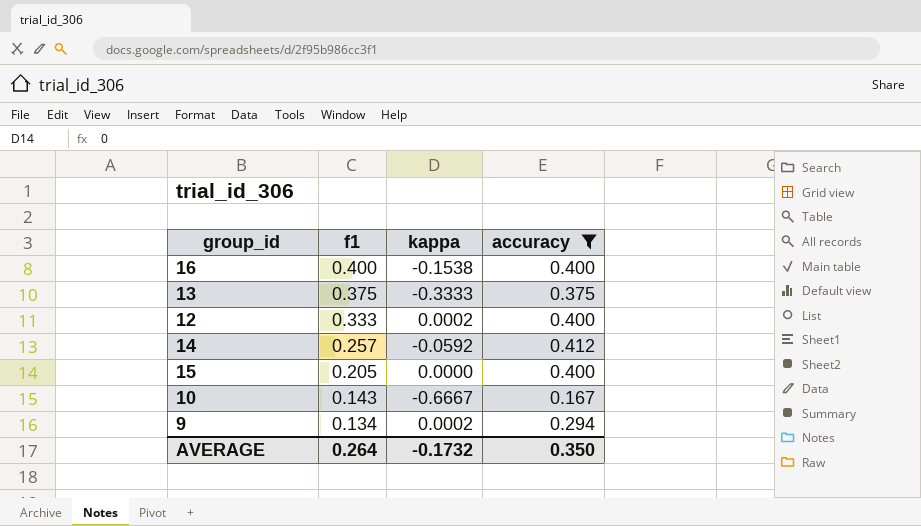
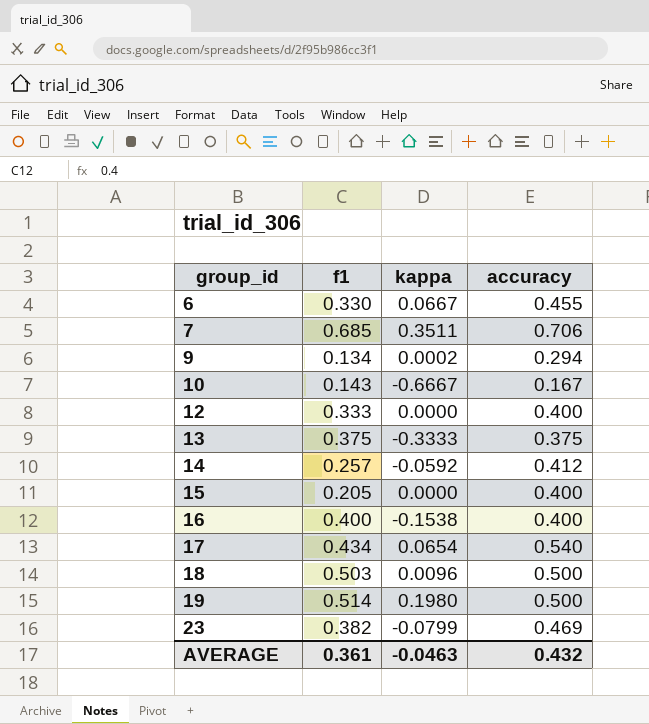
filter: accuracy <= 0.412 -> none
row order: f1 descending -> group_id ascending
12 | kappa: 0.0002 -> 0.0000
AVERAGE | f1: 0.264 -> 0.361
AVERAGE | kappa: -0.1732 -> -0.0463
AVERAGE | accuracy: 0.350 -> 0.432

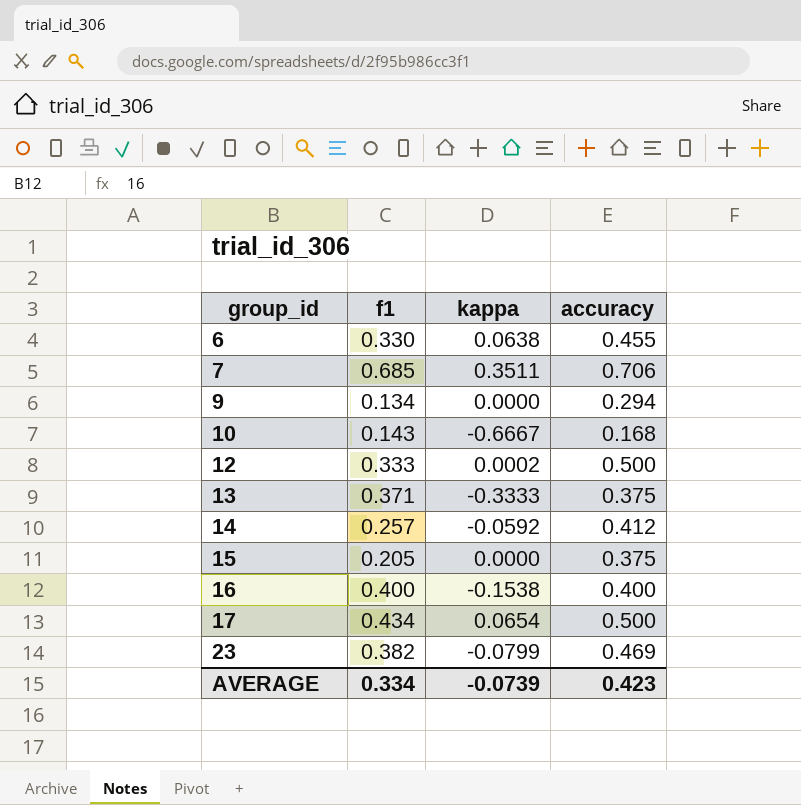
row 18: 0.503 | 0.0096 | 0.500 -> none
row 19: 0.514 | 0.1980 | 0.500 -> none
6 | kappa: 0.0667 -> 0.0638
9 | kappa: 0.0002 -> 0.0000
10 | accuracy: 0.167 -> 0.168
12 | kappa: 0.0000 -> 0.0002
12 | accuracy: 0.400 -> 0.500
13 | f1: 0.375 -> 0.371
15 | accuracy: 0.400 -> 0.375
17 | accuracy: 0.540 -> 0.500
AVERAGE | f1: 0.361 -> 0.334
AVERAGE | kappa: -0.0463 -> -0.0739
AVERAGE | accuracy: 0.432 -> 0.423

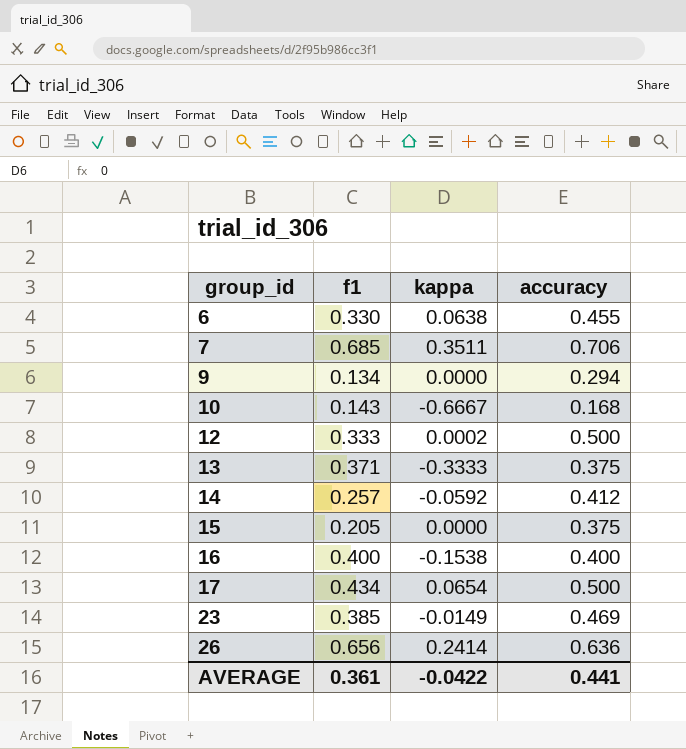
23 | f1: 0.382 -> 0.385
23 | kappa: -0.0799 -> -0.0149
row 26: none -> 0.656 | 0.2414 | 0.636
AVERAGE | f1: 0.334 -> 0.361
AVERAGE | kappa: -0.0739 -> -0.0422
AVERAGE | accuracy: 0.423 -> 0.441

